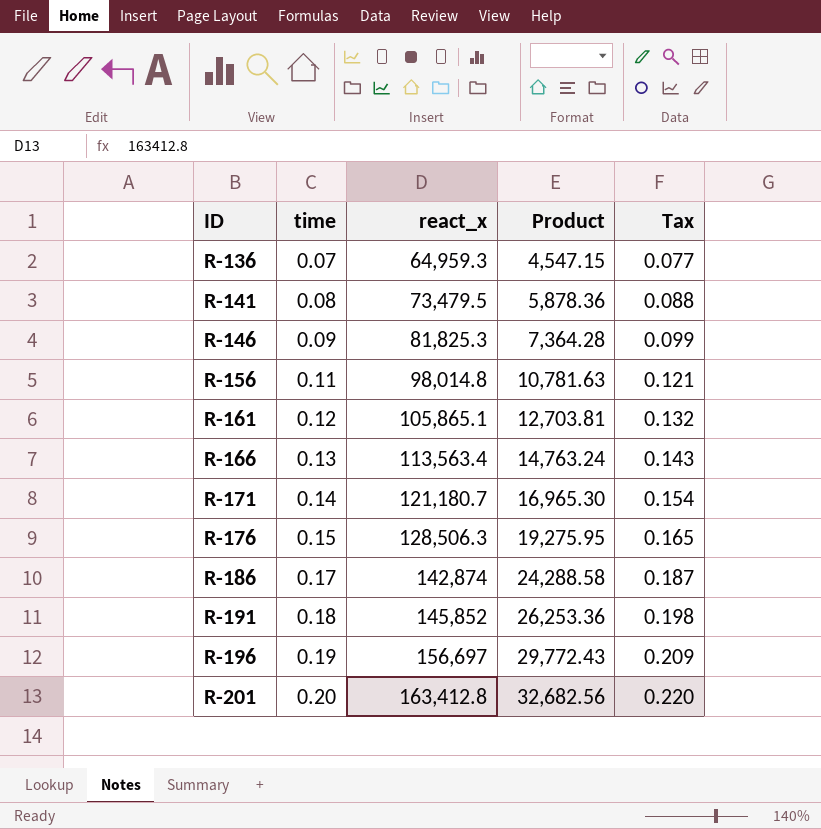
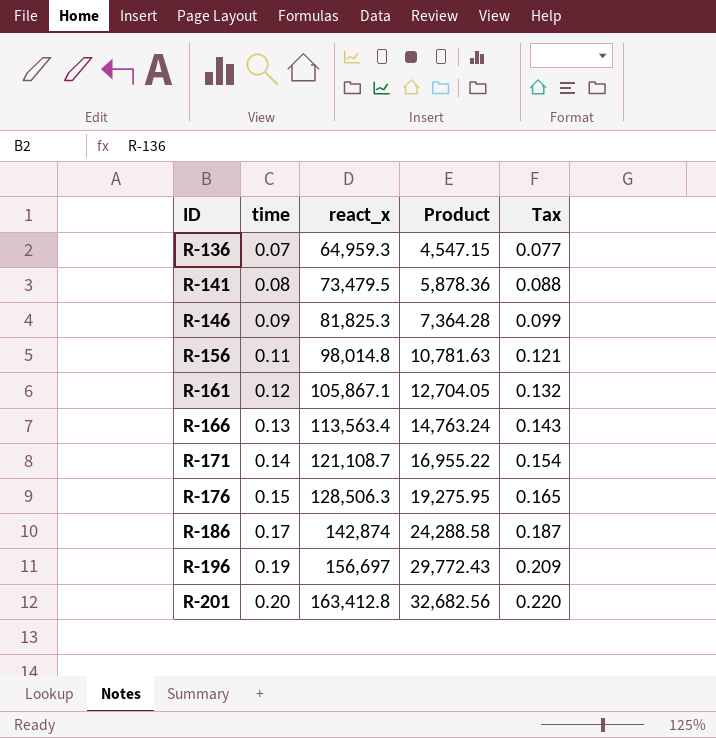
row R-191: 0.18 | 145,852 | 26,253.36 | 0.198 -> none
R-161 | react_x: 105,865.1 -> 105,867.1
R-161 | Product: 12,703.81 -> 12,704.05
R-171 | react_x: 121,180.7 -> 121,108.7
R-171 | Product: 16,965.30 -> 16,955.22

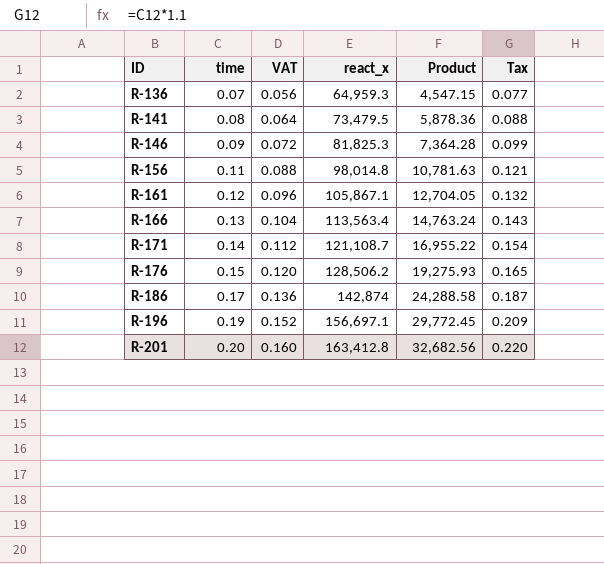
column VAT | formula: none -> [time] * 0.8
R-176 | react_x: 128,506.3 -> 128,506.2
R-176 | Product: 19,275.95 -> 19,275.93
R-196 | react_x: 156,697 -> 156,697.1
R-196 | Product: 29,772.43 -> 29,772.45

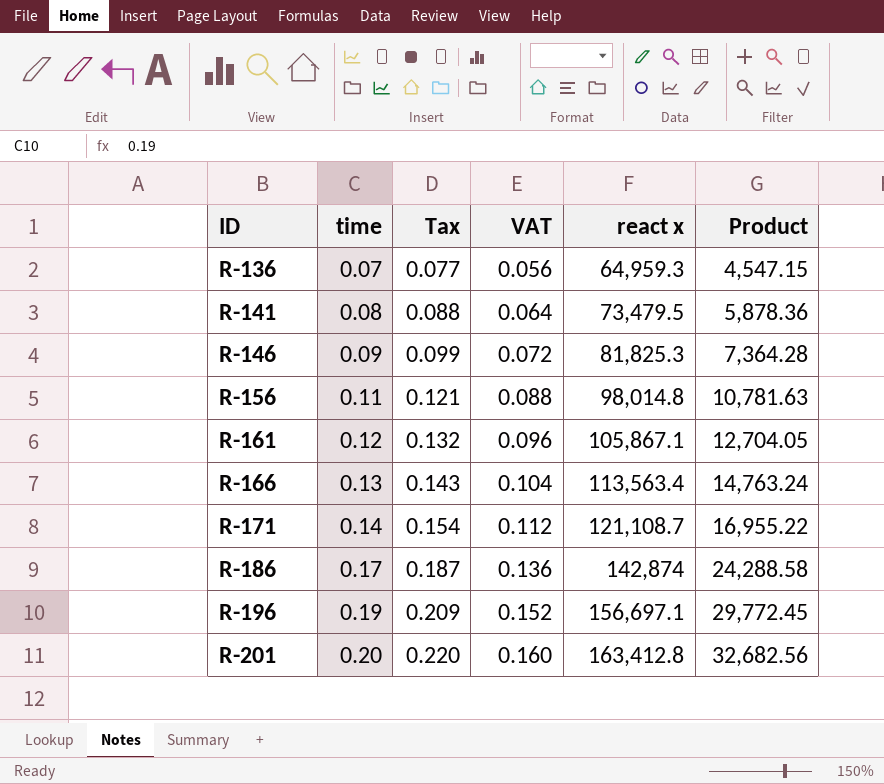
column Tax | position: 6 -> 3
column name: react_x -> react x
row R-176: 0.15 | 0.120 | 128,506.2 | 19,275.93 | 0.165 -> none

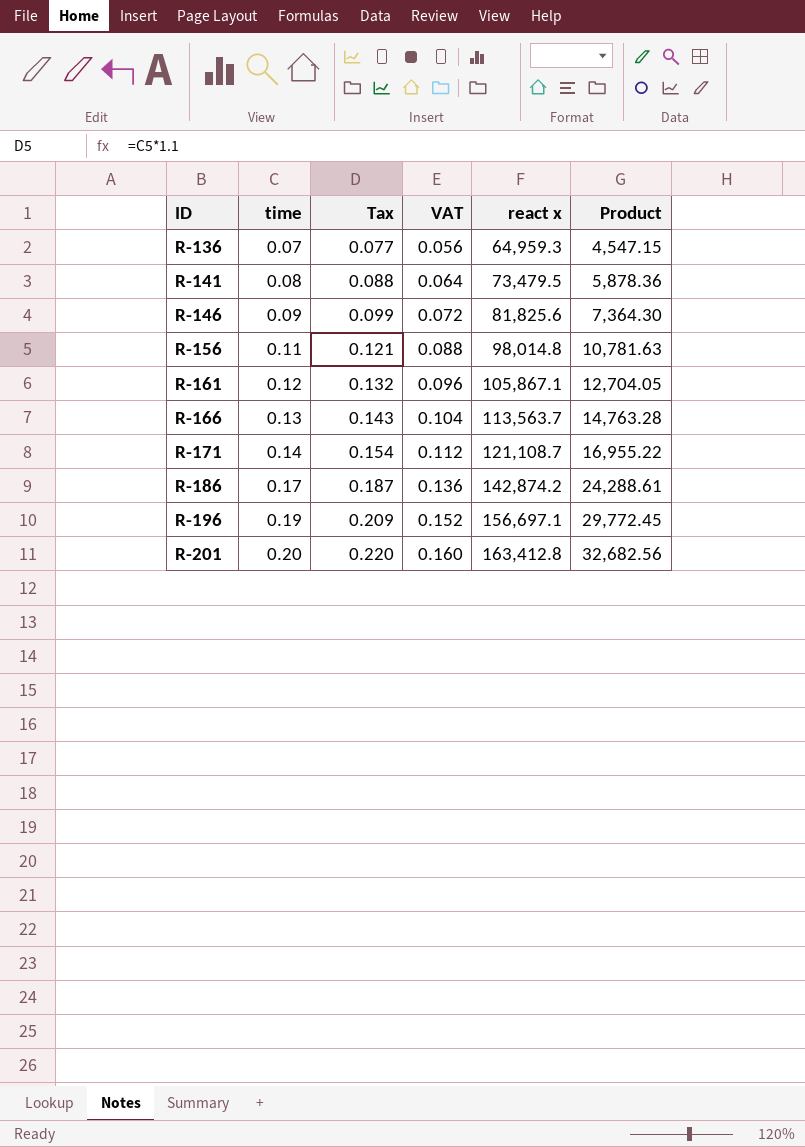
R-146 | react x: 81,825.3 -> 81,825.6
R-146 | Product: 7,364.28 -> 7,364.30
R-166 | react x: 113,563.4 -> 113,563.7
R-166 | Product: 14,763.24 -> 14,763.28
R-186 | react x: 142,874 -> 142,874.2
R-186 | Product: 24,288.58 -> 24,288.61

